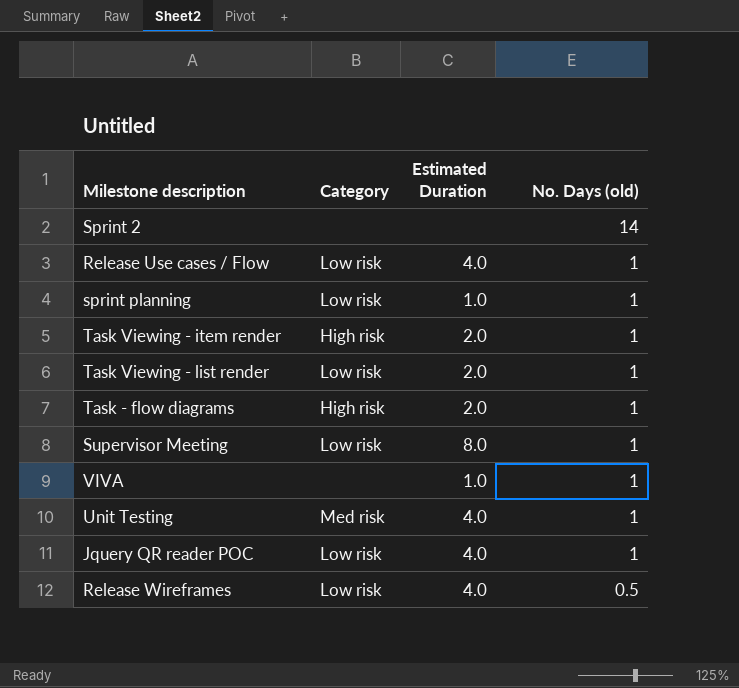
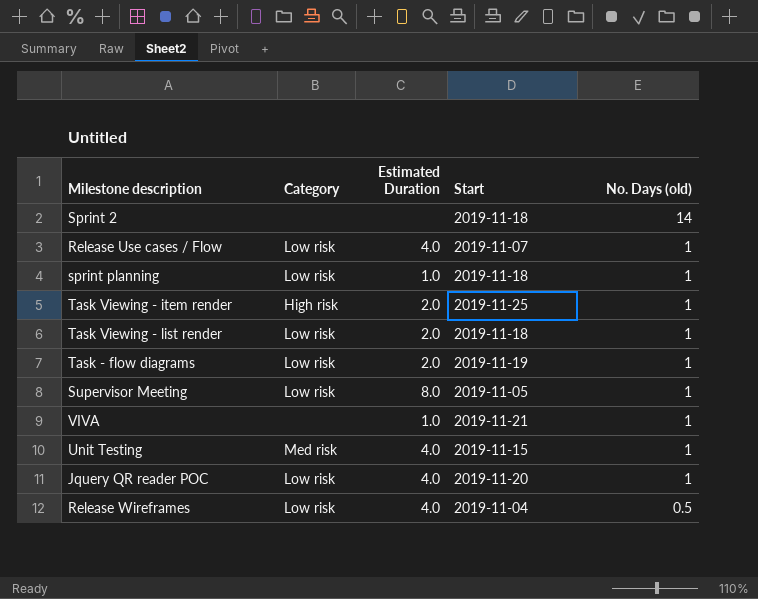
column Start | position: none -> 4
Task - flow diagrams | Category: High risk -> Low risk

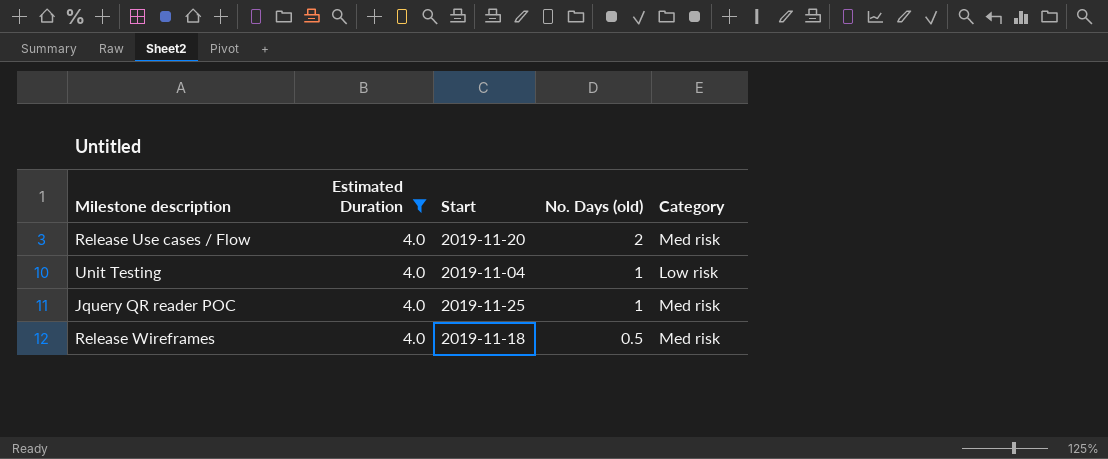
filter: none -> Estimated Duration = 4.0
column Category | position: 2 -> 5
Release Use cases / Flow | Start: 2019-11-07 -> 2019-11-20
Release Use cases / Flow | No. Days (old): 1 -> 2
Release Use cases / Flow | Category: Low risk -> Med risk
Unit Testing | Start: 2019-11-15 -> 2019-11-04
Unit Testing | Category: Med risk -> Low risk
Jquery QR reader POC | Start: 2019-11-20 -> 2019-11-25
Jquery QR reader POC | Category: Low risk -> Med risk
Release Wireframes | Start: 2019-11-04 -> 2019-11-18
Release Wireframes | Category: Low risk -> Med risk

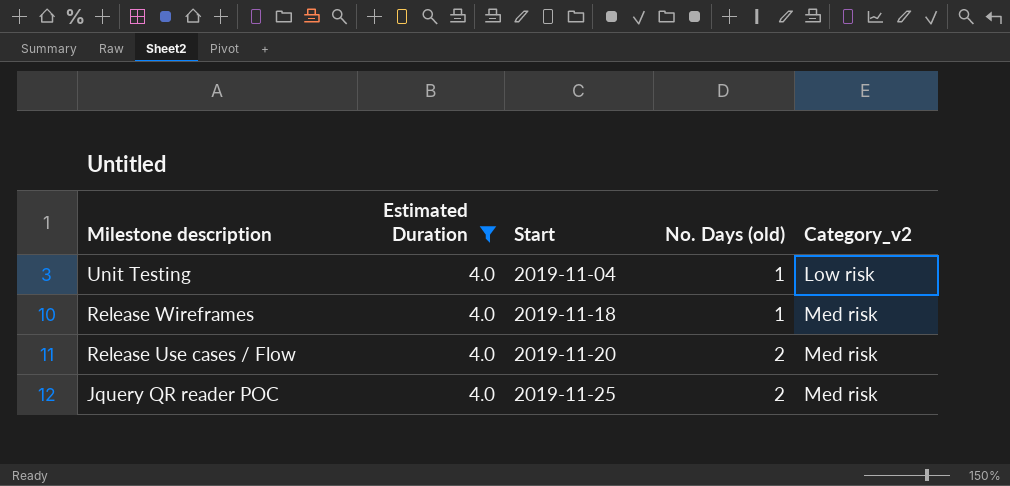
row order: No. Days (old) descending -> Milestone description descending
column name: Category -> Category_v2
Release Wireframes | No. Days (old): 0.5 -> 1
Jquery QR reader POC | No. Days (old): 1 -> 2

